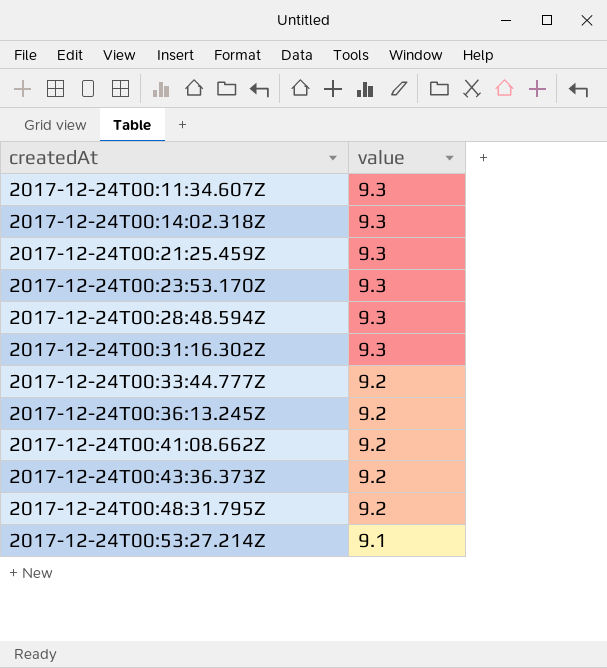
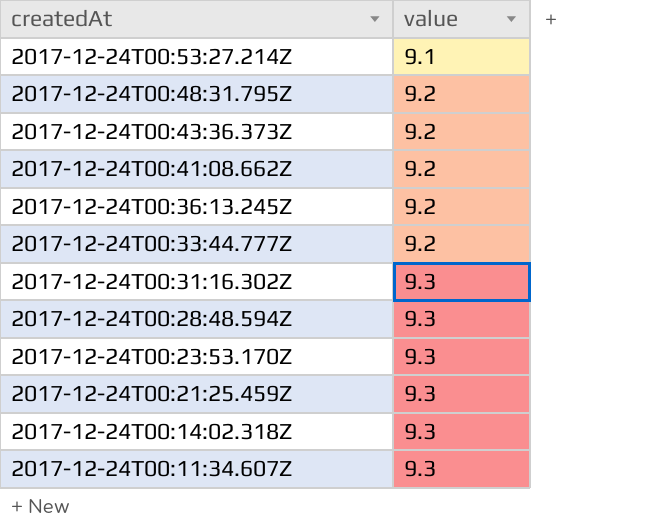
row order: createdAt ascending -> createdAt descending

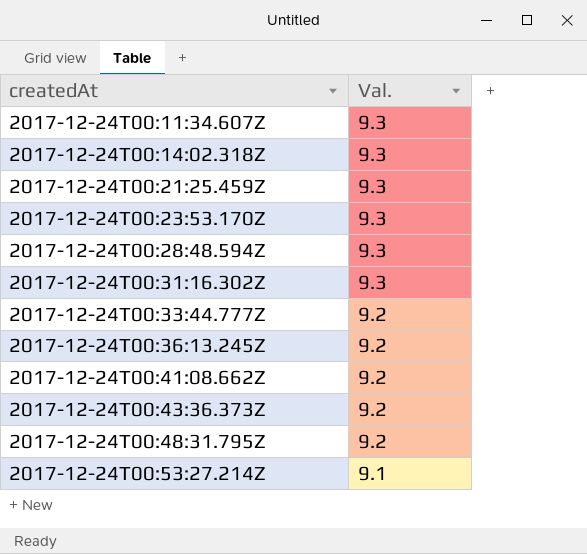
row order: createdAt descending -> createdAt ascending
column name: value -> Val.

